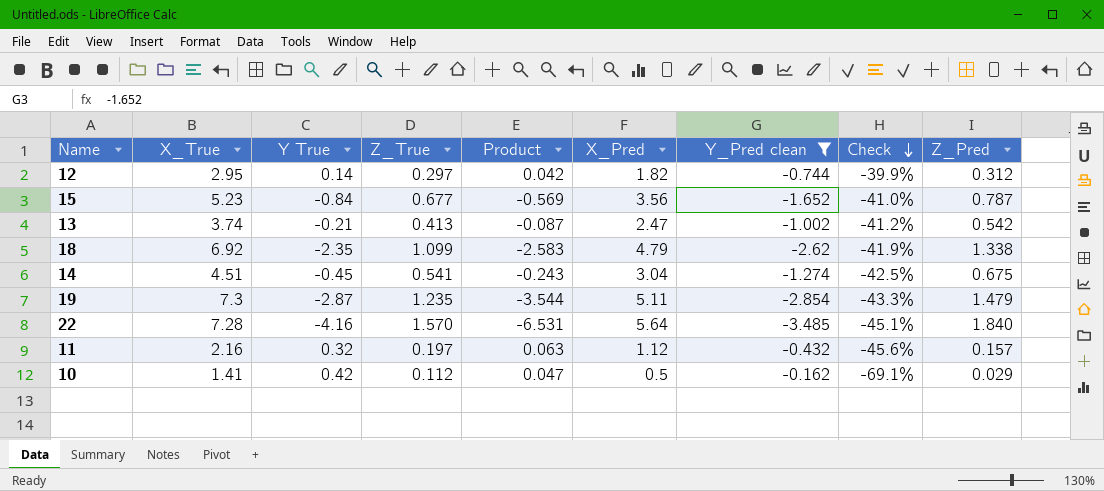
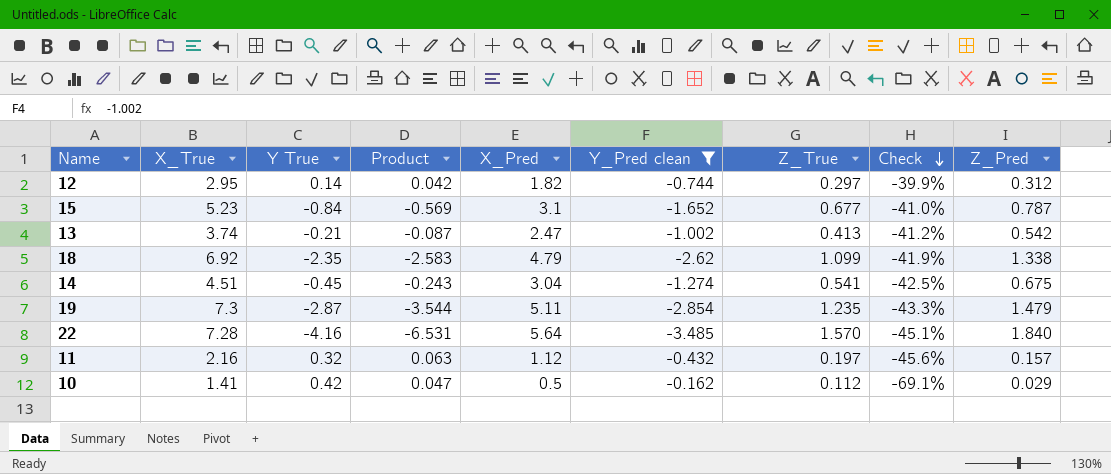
column Z_True | position: 4 -> 7
15 | X_Pred: 3.56 -> 3.1

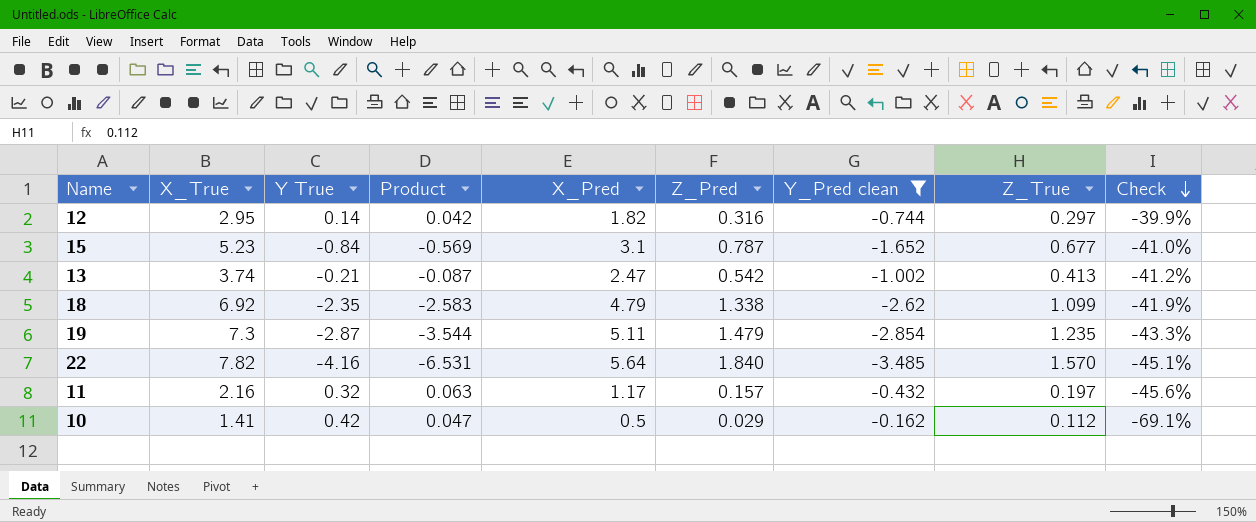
column Z_Pred | position: 9 -> 6
row 14: 4.51 | -0.45 | -0.243 | 3.04 | -1.274 | 0.541 | -42.5% | 0.675 -> none
12 | Z_Pred: 0.312 -> 0.316
22 | X_True: 7.28 -> 7.82
11 | X_Pred: 1.12 -> 1.17

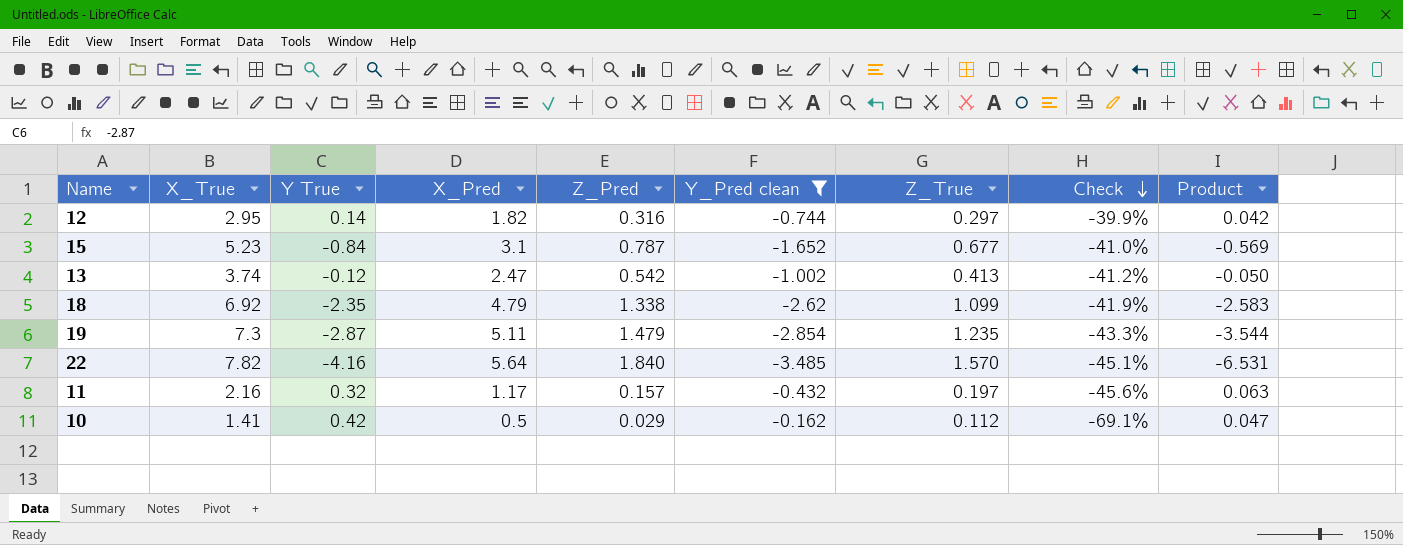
column Product | position: 4 -> 9
13 | Y True: -0.21 -> -0.12
13 | Product: -0.087 -> -0.050

